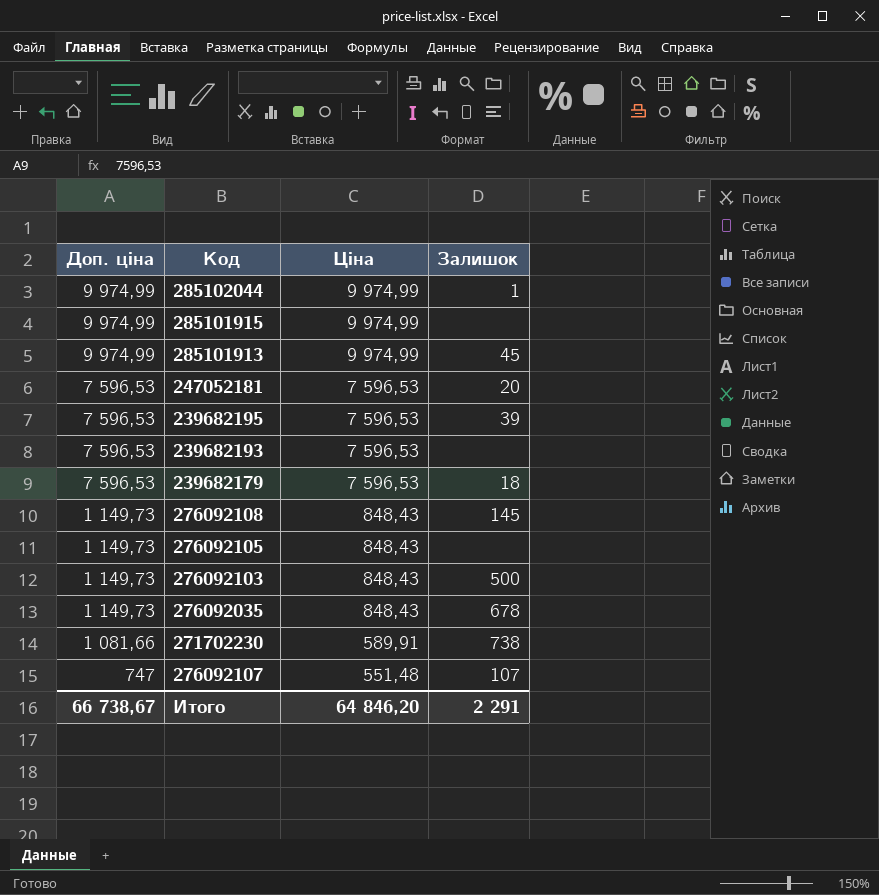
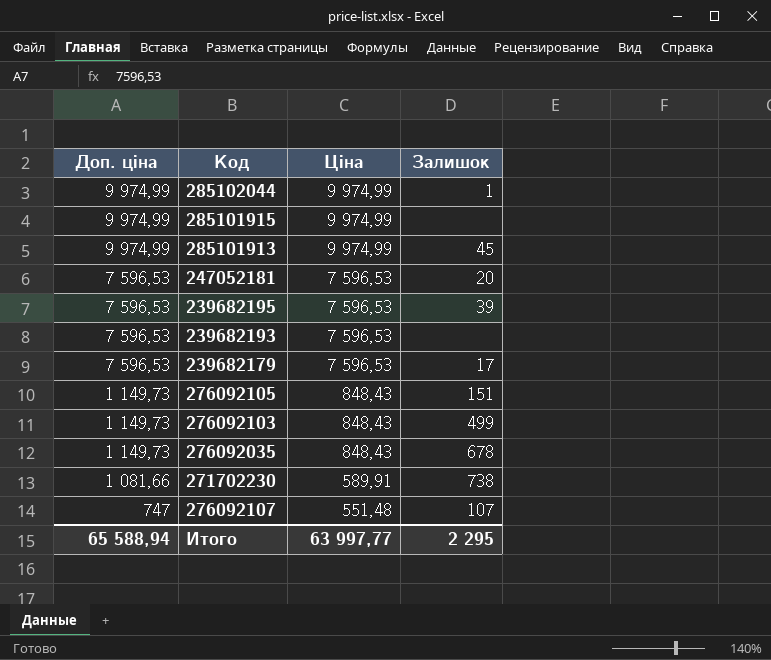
row 276092108: 1 149,73 | 848,43 | 145 -> none
239682179 | Залишок: 18 -> 17
276092105 | Залишок: none -> 151
276092103 | Залишок: 500 -> 499
Итого | Доп. ціна: 66 738,67 -> 65 588,94
Итого | Ціна: 64 846,20 -> 63 997,77
Итого | Залишок: 2 291 -> 2 295

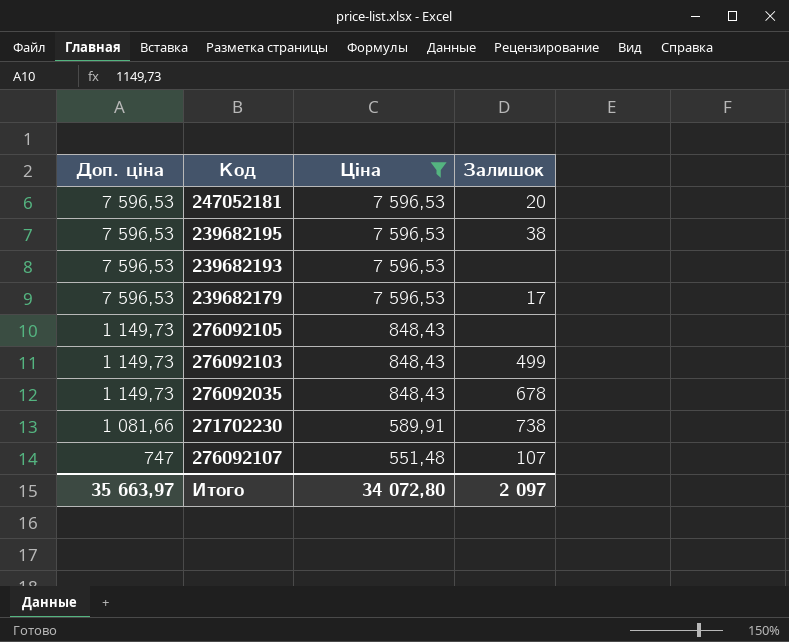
filter: none -> Ціна != 9 974,99
239682195 | Залишок: 39 -> 38
276092105 | Залишок: 151 -> none
Итого | Доп. ціна: 65 588,94 -> 35 663,97
Итого | Ціна: 63 997,77 -> 34 072,80
Итого | Залишок: 2 295 -> 2 097

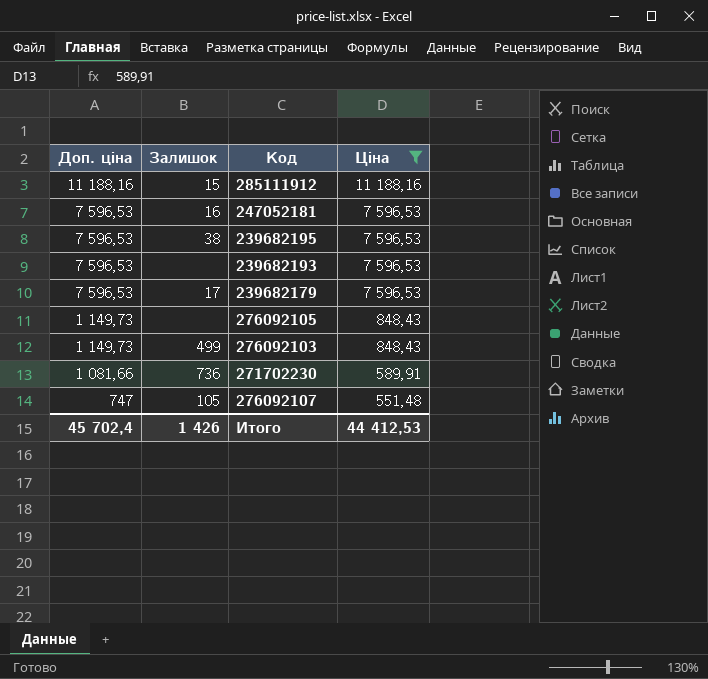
column Залишок | position: 4 -> 2
row 276092035: 1 149,73 | 848,43 | 678 -> none
row 285111912: none -> 11 188,16 | 15 | 11 188,16
247052181 | Залишок: 20 -> 16
271702230 | Залишок: 738 -> 736
276092107 | Залишок: 107 -> 105
Итого | Доп. ціна: 35 663,97 -> 45 702,4
Итого | Залишок: 2 097 -> 1 426
Итого | Ціна: 34 072,80 -> 44 412,53

